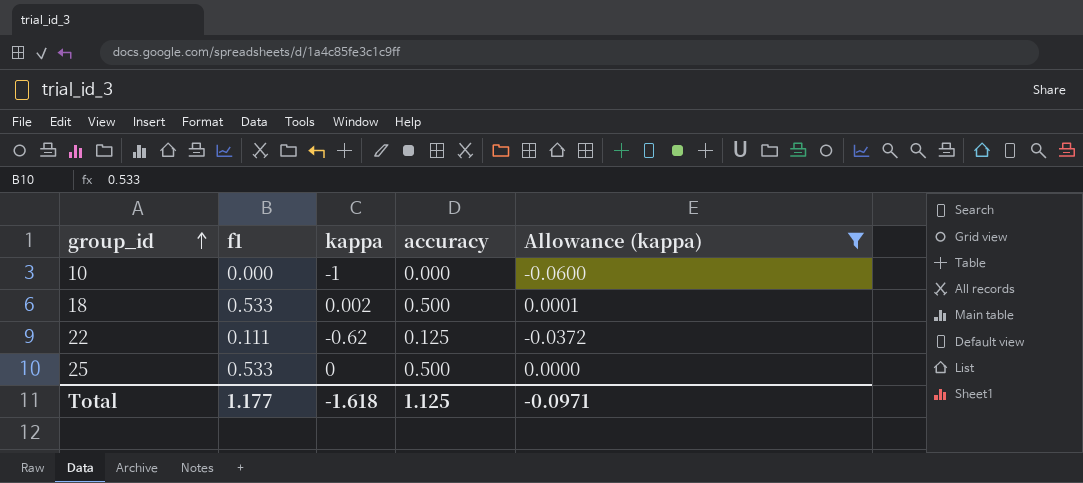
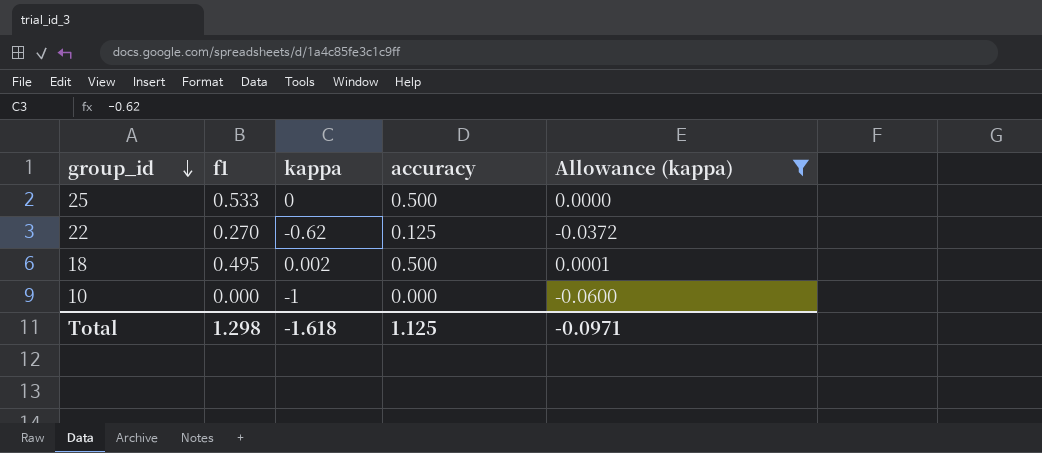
row order: group_id ascending -> group_id descending
22 | f1: 0.111 -> 0.270
18 | f1: 0.533 -> 0.495
Total | f1: 1.177 -> 1.298

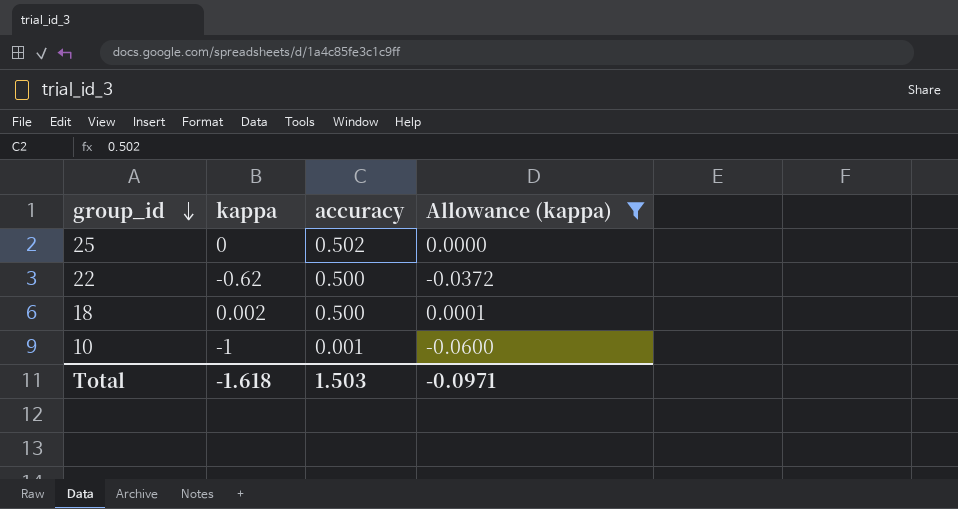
column f1 | position: 2 -> none
25 | accuracy: 0.500 -> 0.502
22 | accuracy: 0.125 -> 0.500
10 | accuracy: 0.000 -> 0.001
Total | accuracy: 1.125 -> 1.503

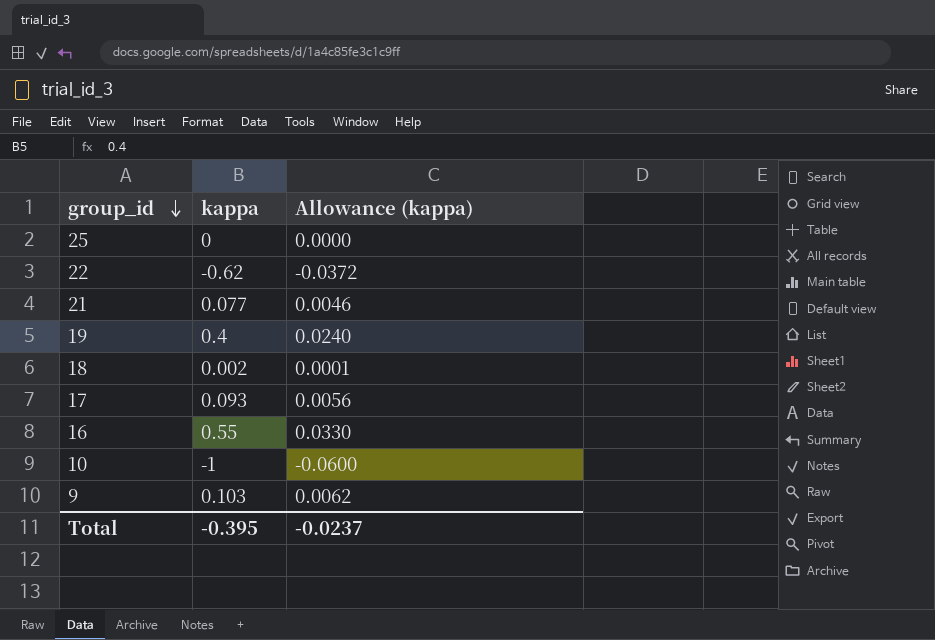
filter: Allowance (kappa) <= 0.0001 -> none
column accuracy | position: 3 -> none
Total | kappa: -1.618 -> -0.395
Total | Allowance (kappa): -0.0971 -> -0.0237

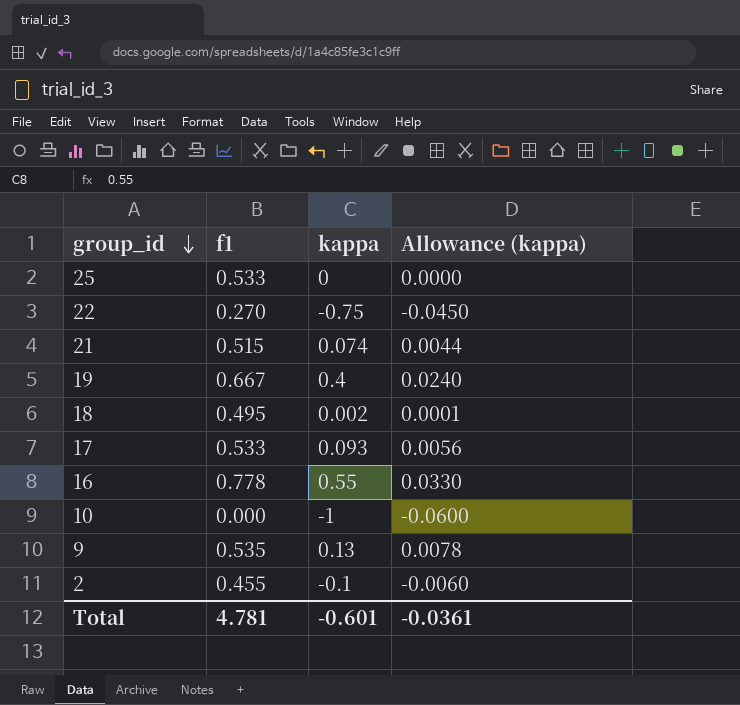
column f1 | position: none -> 2
22 | kappa: -0.62 -> -0.75
22 | Allowance (kappa): -0.0372 -> -0.0450
21 | kappa: 0.077 -> 0.074
21 | Allowance (kappa): 0.0046 -> 0.0044
9 | kappa: 0.103 -> 0.13
9 | Allowance (kappa): 0.0062 -> 0.0078
row 2: none -> 0.455 | -0.1 | -0.0060
Total | kappa: -0.395 -> -0.601
Total | Allowance (kappa): -0.0237 -> -0.0361

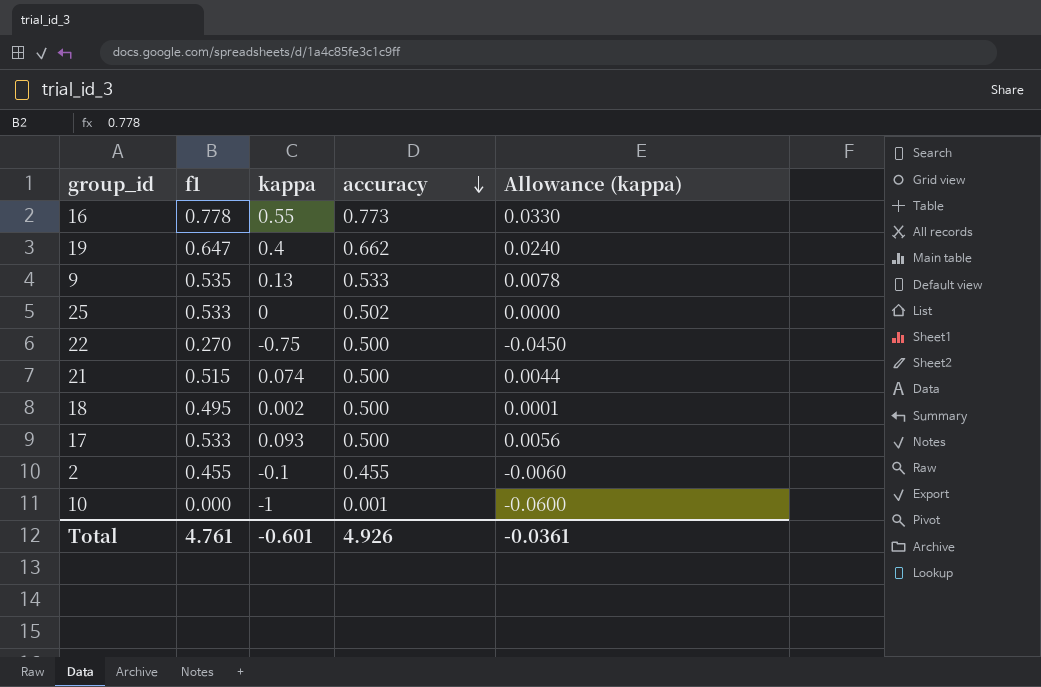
row order: group_id descending -> accuracy descending
column accuracy | position: none -> 4
19 | f1: 0.667 -> 0.647
Total | f1: 4.781 -> 4.761

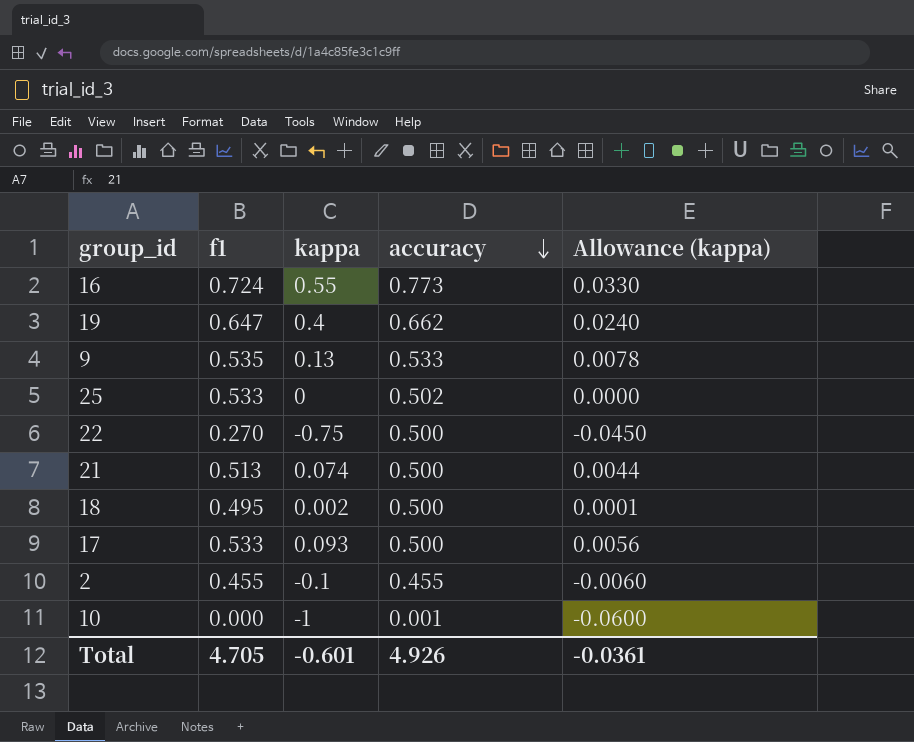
16 | f1: 0.778 -> 0.724
21 | f1: 0.515 -> 0.513
Total | f1: 4.761 -> 4.705

